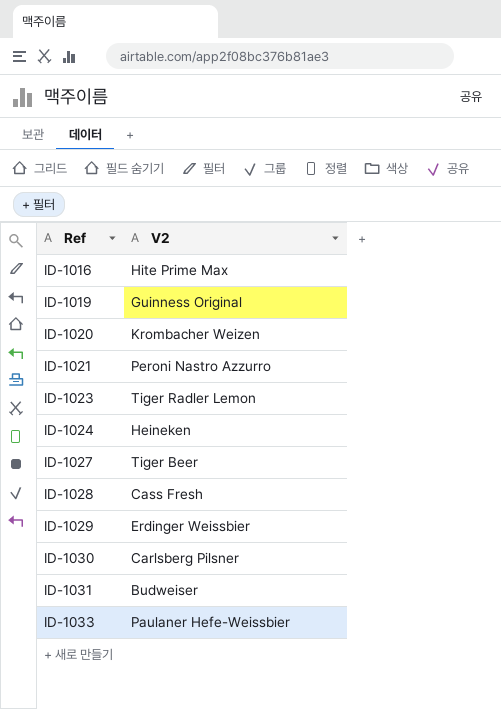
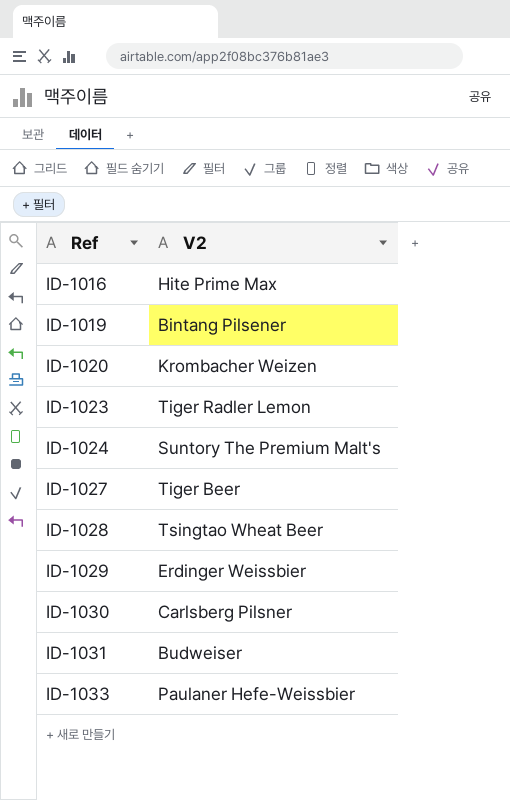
row ID-1021: Peroni Nastro Azzurro -> none
ID-1019 | V2: Guinness Original -> Bintang Pilsener
ID-1024 | V2: Heineken -> Suntory The Premium Malt's
ID-1028 | V2: Cass Fresh -> Tsingtao Wheat Beer

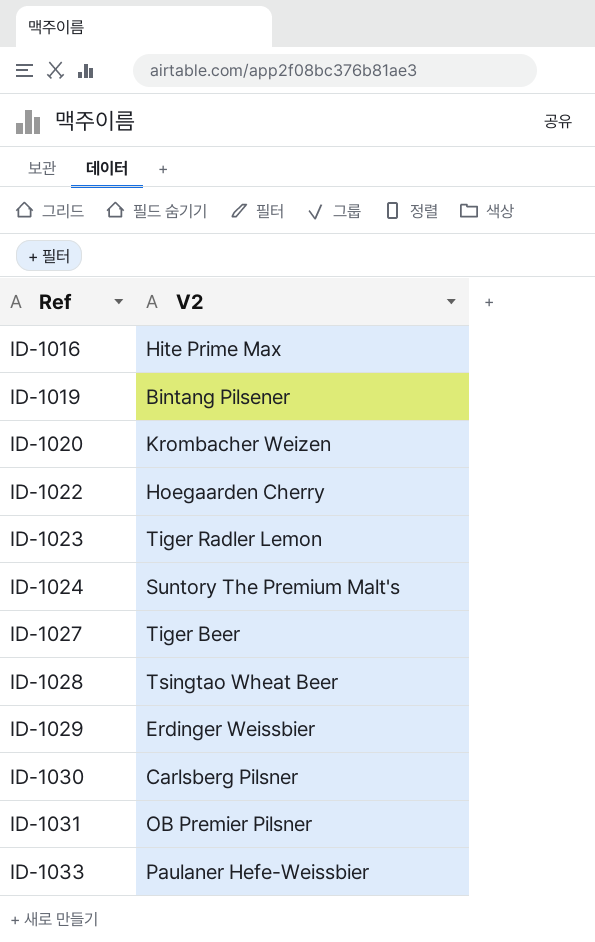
row ID-1022: none -> Hoegaarden Cherry
ID-1031 | V2: Budweiser -> OB Premier Pilsner

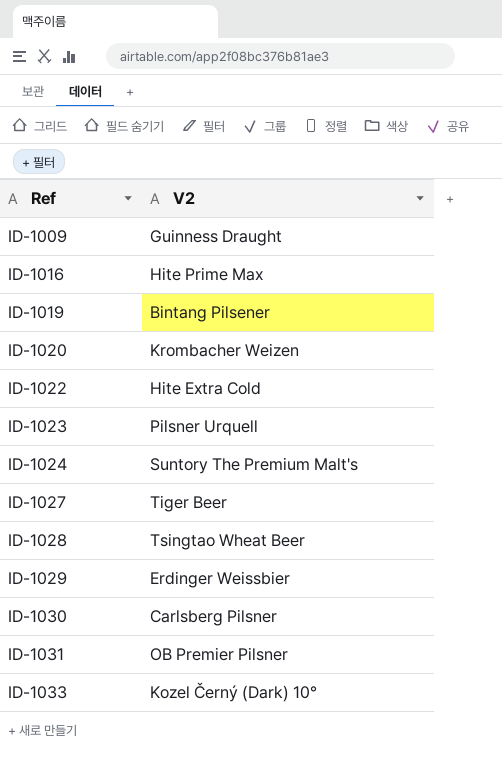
row ID-1009: none -> Guinness Draught
ID-1022 | V2: Hoegaarden Cherry -> Hite Extra Cold
ID-1023 | V2: Tiger Radler Lemon -> Pilsner Urquell
ID-1033 | V2: Paulaner Hefe-Weissbier -> Kozel Černý (Dark) 10°

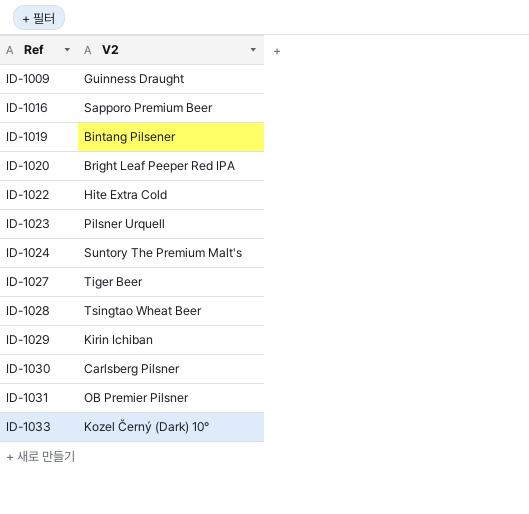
ID-1016 | V2: Hite Prime Max -> Sapporo Premium Beer
ID-1020 | V2: Krombacher Weizen -> Bright Leaf Peeper Red IPA
ID-1029 | V2: Erdinger Weissbier -> Kirin Ichiban

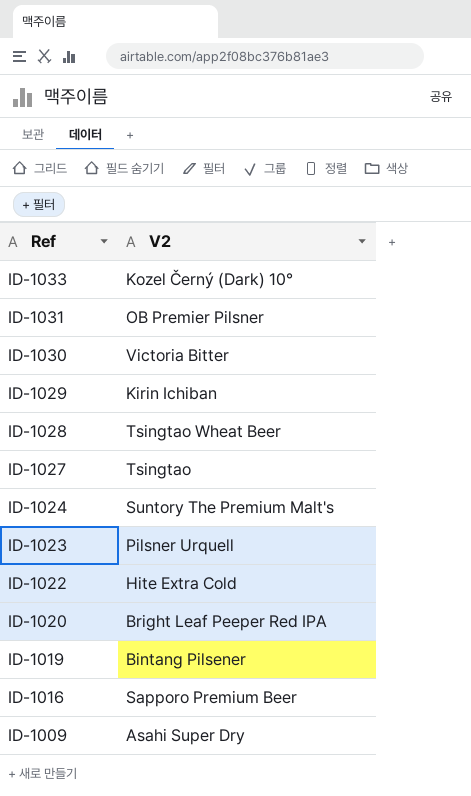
row order: Ref ascending -> Ref descending
ID-1030 | V2: Carlsberg Pilsner -> Victoria Bitter
ID-1027 | V2: Tiger Beer -> Tsingtao
ID-1009 | V2: Guinness Draught -> Asahi Super Dry

